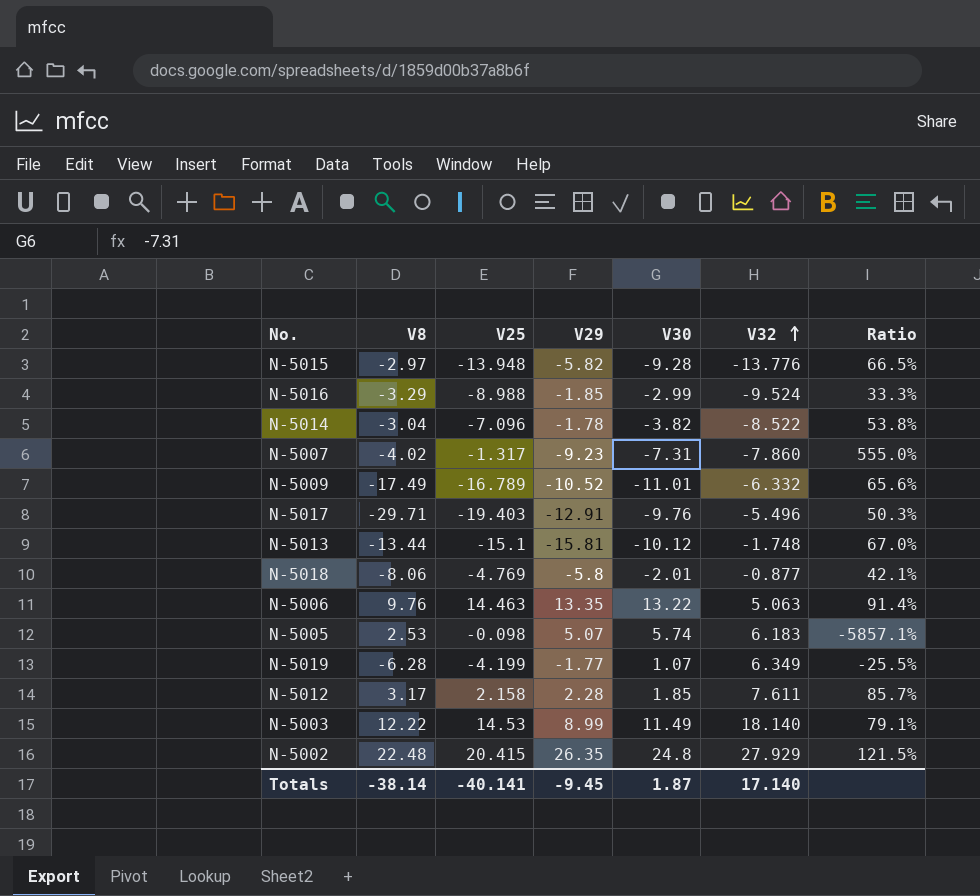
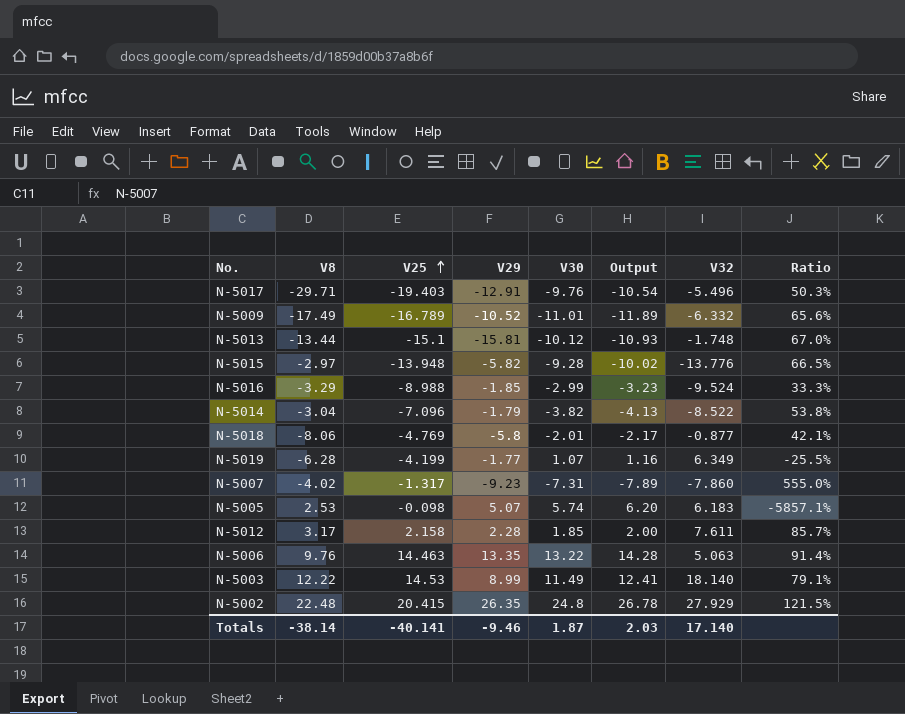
row order: V32 ascending -> V25 ascending
column Output | formula: none -> [V30] * 1.08
N-5014 | V29: -1.78 -> -1.79
Totals | V29: -9.45 -> -9.46

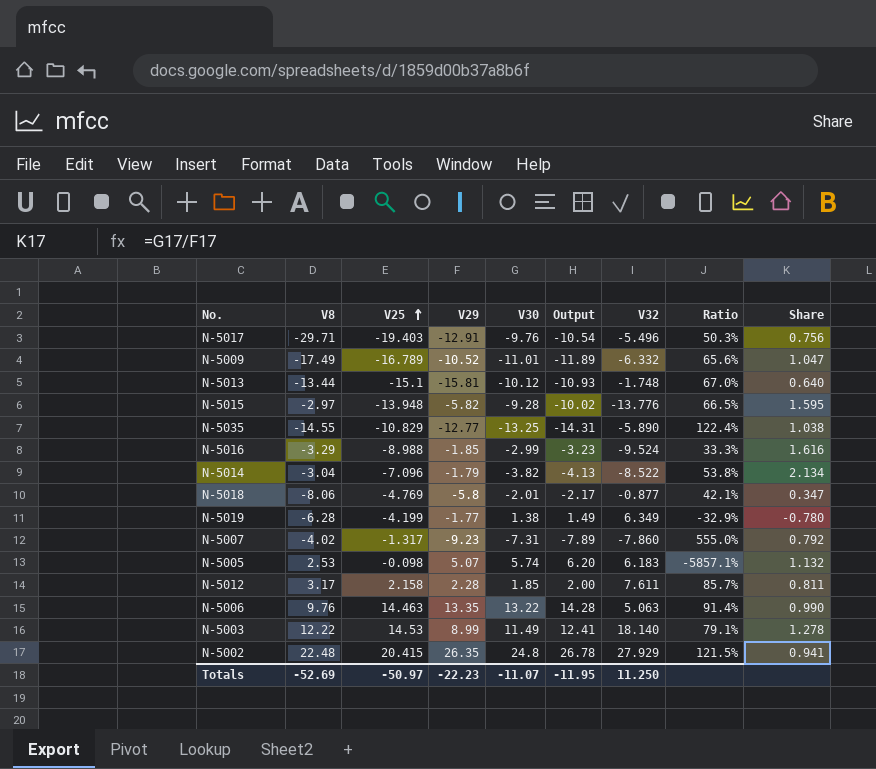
column Share | formula: none -> [V30] / [V29]
row N-5035: none -> -14.55 | -10.829 | -12.77 | -13.25 | -14.31 | -5.890 | 122.4% | 1.038
N-5019 | V30: 1.07 -> 1.38
N-5019 | Output: 1.16 -> 1.49
N-5019 | Ratio: -25.5% -> -32.9%
Totals | V8: -38.14 -> -52.69
Totals | V25: -40.141 -> -50.97
Totals | V29: -9.46 -> -22.23
Totals | V30: 1.87 -> -11.07
Totals | Output: 2.03 -> -11.95
Totals | V32: 17.140 -> 11.250

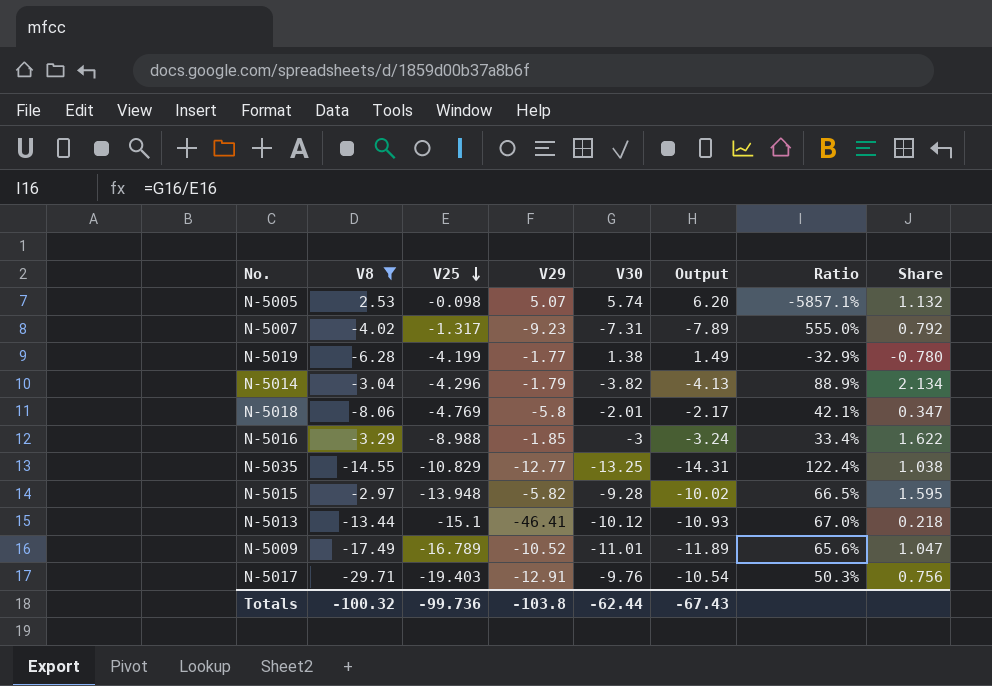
filter: none -> V8 <= 2.53
row order: V25 ascending -> V25 descending
column V32 | position: 7 -> none
N-5014 | V25: -7.096 -> -4.296
N-5014 | Ratio: 53.8% -> 88.9%
N-5016 | V30: -2.99 -> -3
N-5016 | Output: -3.23 -> -3.24
N-5016 | Ratio: 33.3% -> 33.4%
N-5016 | Share: 1.616 -> 1.622
N-5013 | V29: -15.81 -> -46.41
N-5013 | Share: 0.640 -> 0.218
Totals | V8: -52.69 -> -100.32
Totals | V25: -50.97 -> -99.736
Totals | V29: -22.23 -> -103.8
Totals | V30: -11.07 -> -62.44
Totals | Output: -11.95 -> -67.43

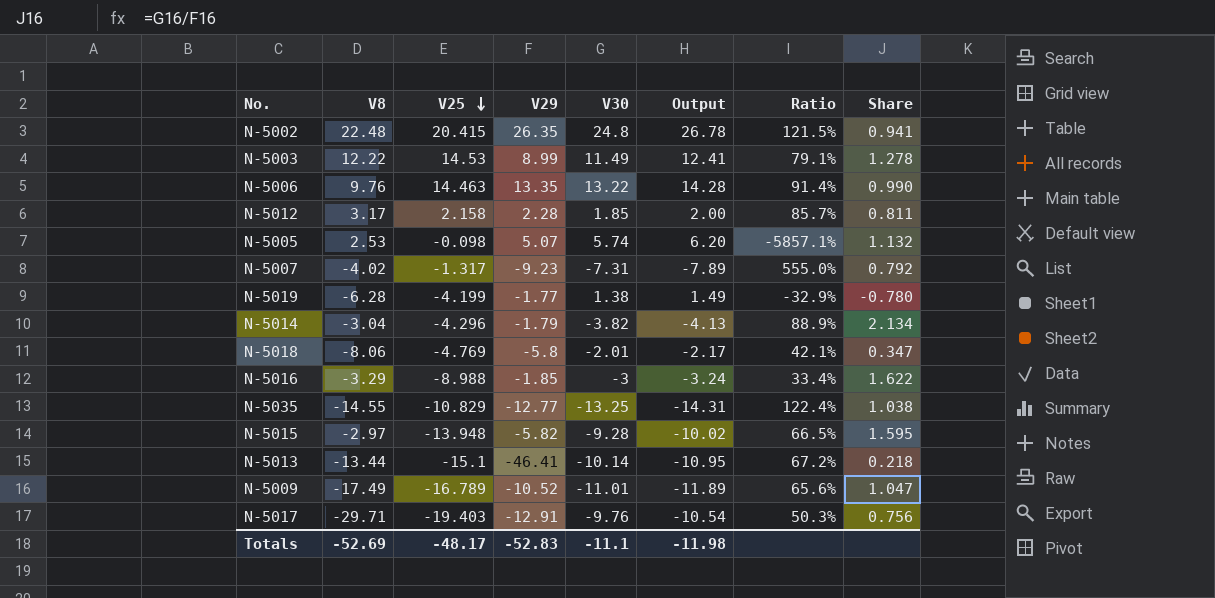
filter: V8 <= 2.53 -> none
N-5013 | V30: -10.12 -> -10.14
N-5013 | Output: -10.93 -> -10.95
N-5013 | Ratio: 67.0% -> 67.2%
Totals | V8: -100.32 -> -52.69
Totals | V25: -99.736 -> -48.17
Totals | V29: -103.8 -> -52.83
Totals | V30: -62.44 -> -11.1
Totals | Output: -67.43 -> -11.98

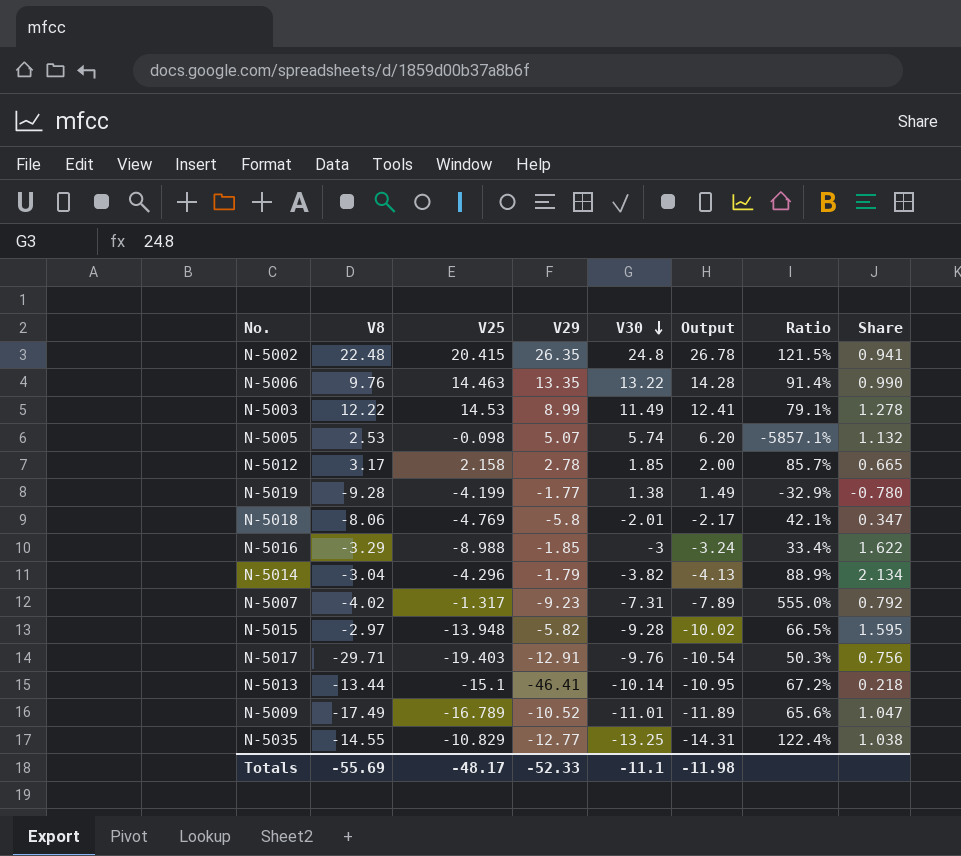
row order: V25 descending -> V30 descending
N-5012 | V29: 2.28 -> 2.78
N-5012 | Share: 0.811 -> 0.665
N-5019 | V8: -6.28 -> -9.28
Totals | V8: -52.69 -> -55.69
Totals | V29: -52.83 -> -52.33

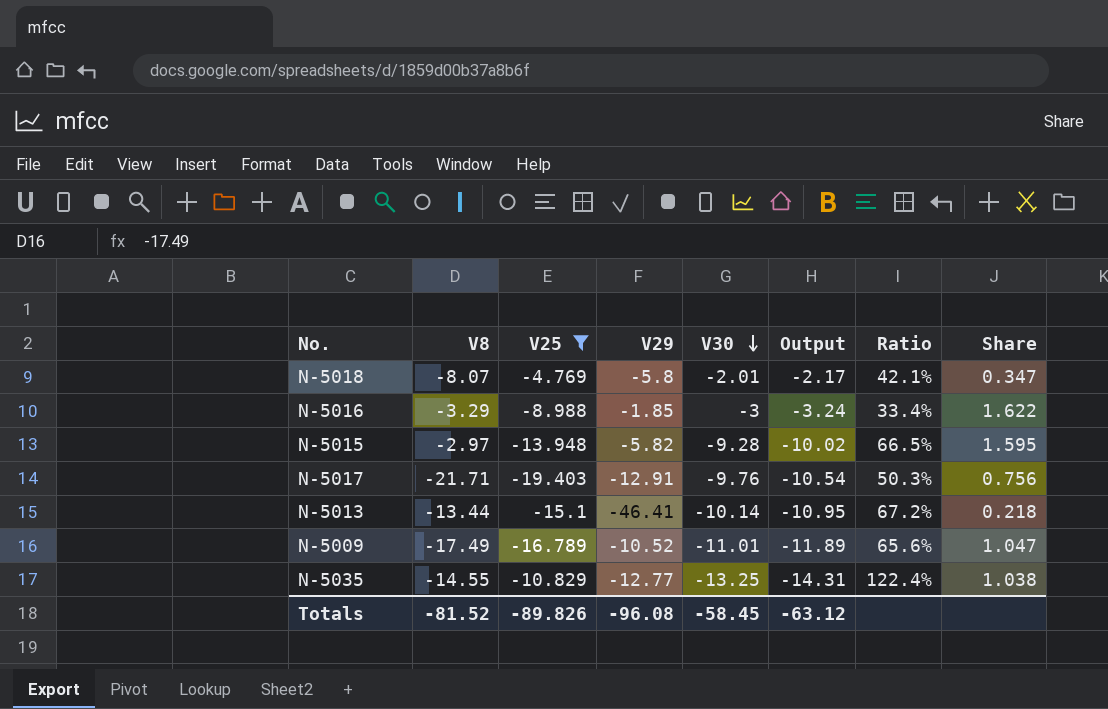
filter: none -> V25 <= -4.769
N-5018 | V8: -8.06 -> -8.07
N-5017 | V8: -29.71 -> -21.71
Totals | V8: -55.69 -> -81.52
Totals | V25: -48.17 -> -89.826
Totals | V29: -52.33 -> -96.08
Totals | V30: -11.1 -> -58.45
Totals | Output: -11.98 -> -63.12

